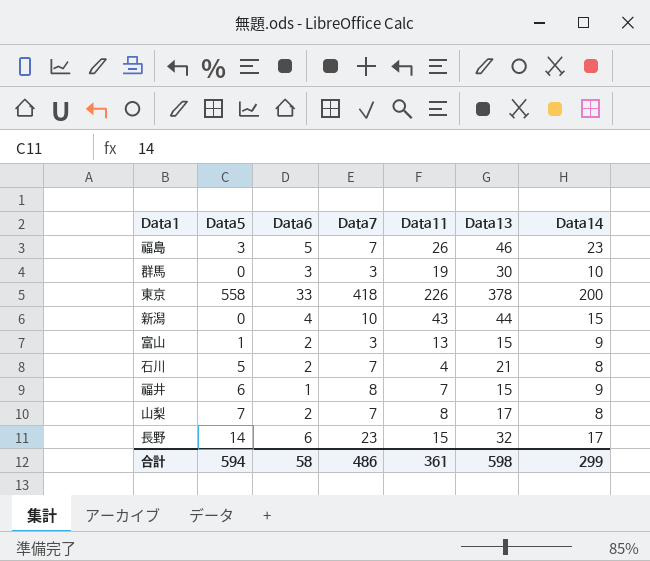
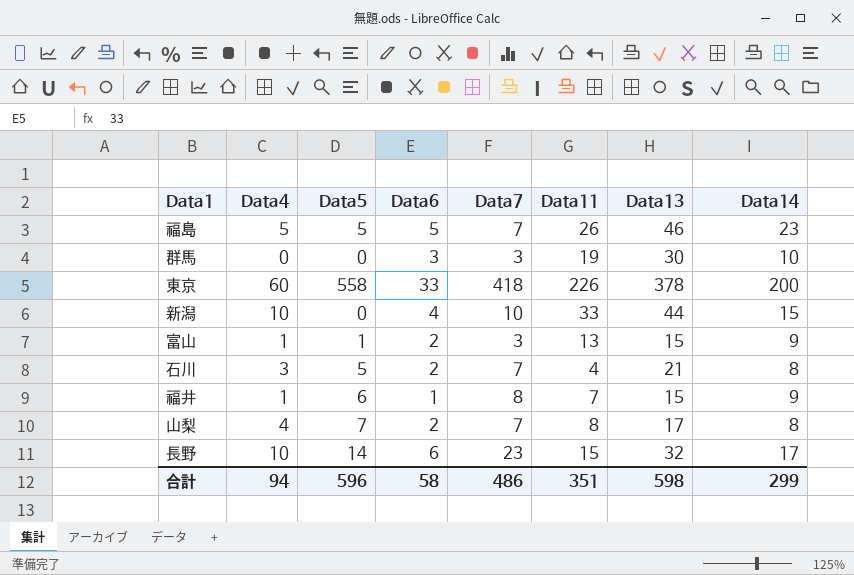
column Data4 | position: none -> 2
福島 | Data5: 3 -> 5
新潟 | Data11: 43 -> 33
合計 | Data5: 594 -> 596
合計 | Data11: 361 -> 351

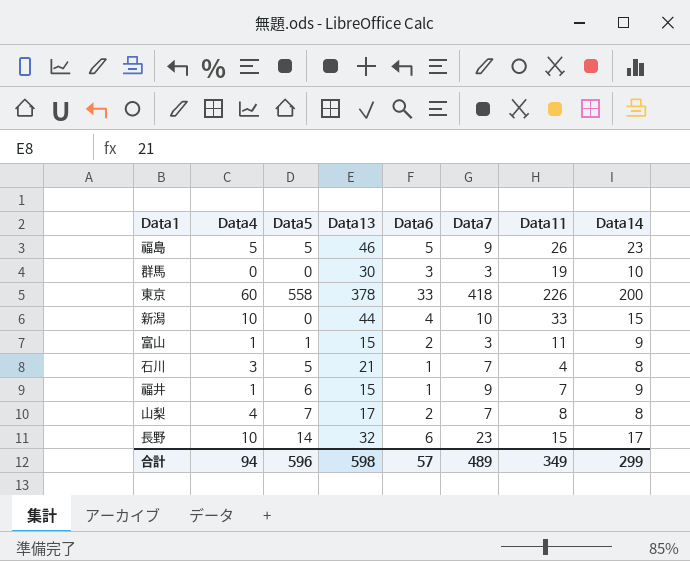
column Data13 | position: 7 -> 4
福島 | Data7: 7 -> 9
富山 | Data11: 13 -> 11
石川 | Data6: 2 -> 1
福井 | Data7: 8 -> 9
合計 | Data6: 58 -> 57
合計 | Data7: 486 -> 489
合計 | Data11: 351 -> 349

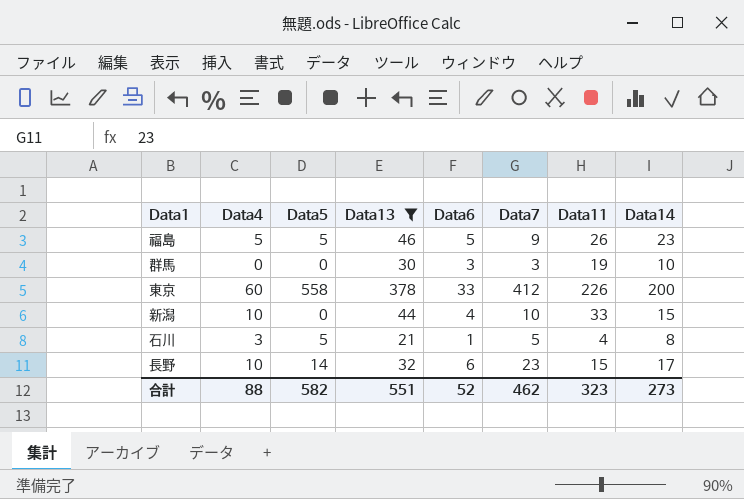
filter: none -> Data13 >= 21
東京 | Data7: 418 -> 412
石川 | Data7: 7 -> 5
合計 | Data4: 94 -> 88
合計 | Data5: 596 -> 582
合計 | Data13: 598 -> 551
合計 | Data6: 57 -> 52
合計 | Data7: 489 -> 462
合計 | Data11: 349 -> 323
合計 | Data14: 299 -> 273

